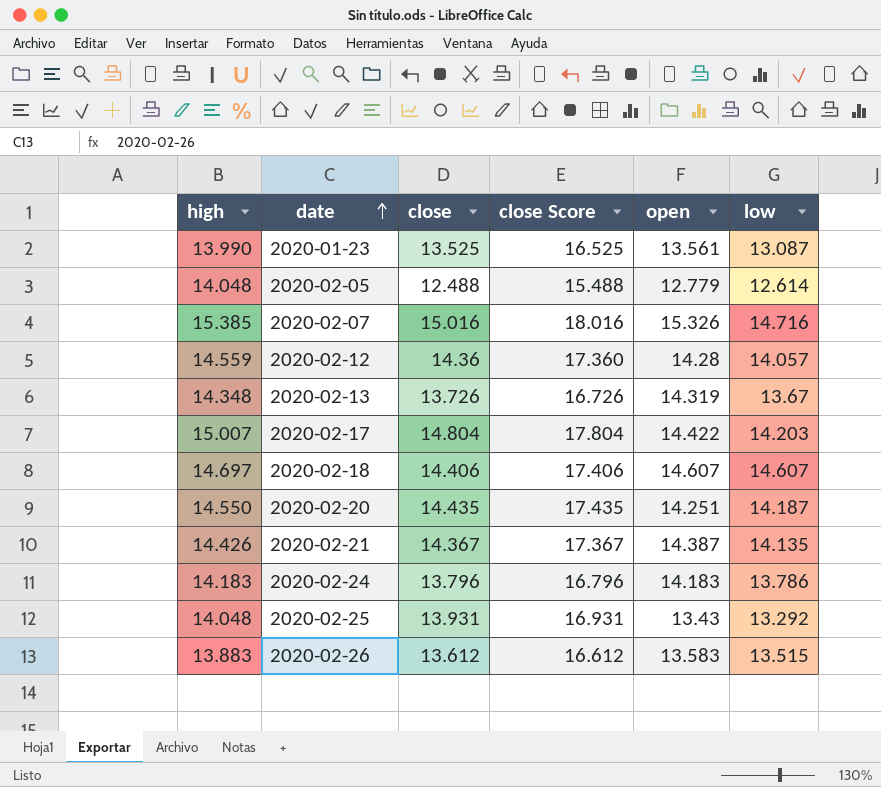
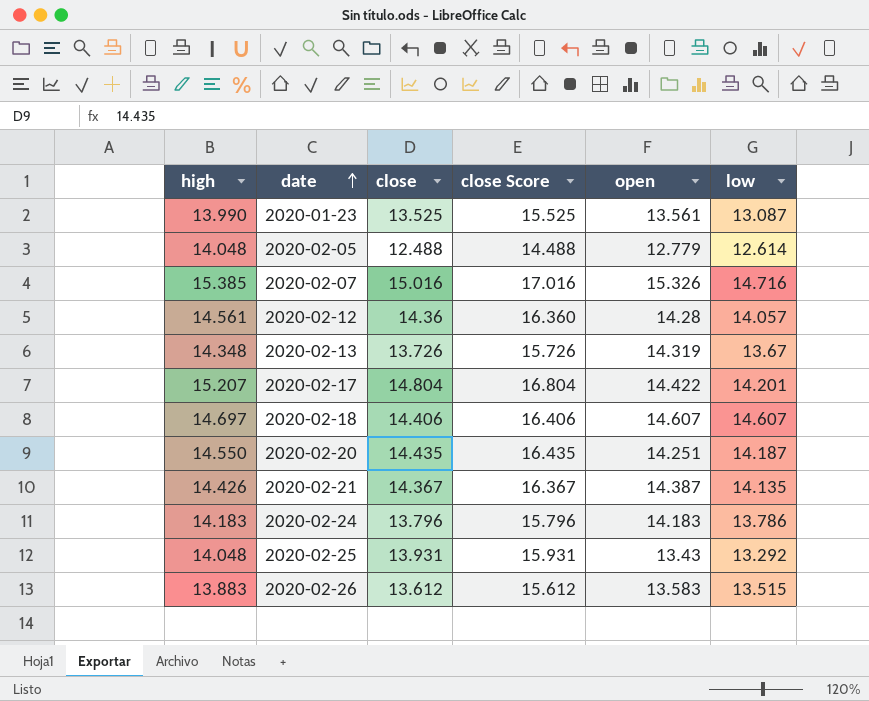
column close Score | formula: [close] + 3 -> [close] + 2
2020-02-12 | high: 14.559 -> 14.561
2020-02-17 | high: 15.007 -> 15.207
2020-02-17 | low: 14.203 -> 14.201

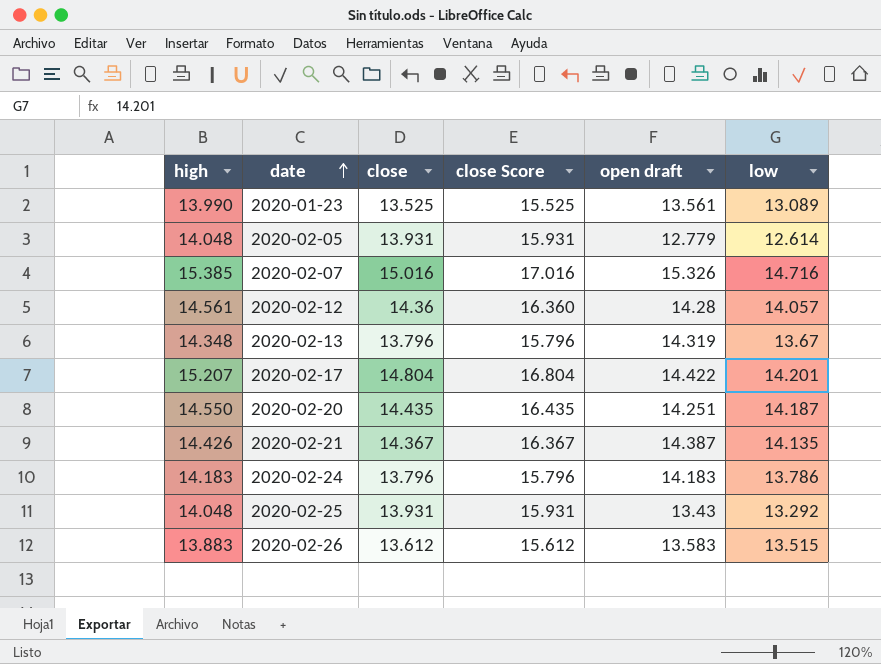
column name: open -> open draft
row 2020-02-18: 14.697 | 14.406 | 16.406 | 14.607 | 14.607 -> none
2020-01-23 | low: 13.087 -> 13.089
2020-02-05 | close: 12.488 -> 13.931
2020-02-05 | close Score: 14.488 -> 15.931
2020-02-13 | close: 13.726 -> 13.796
2020-02-13 | close Score: 15.726 -> 15.796

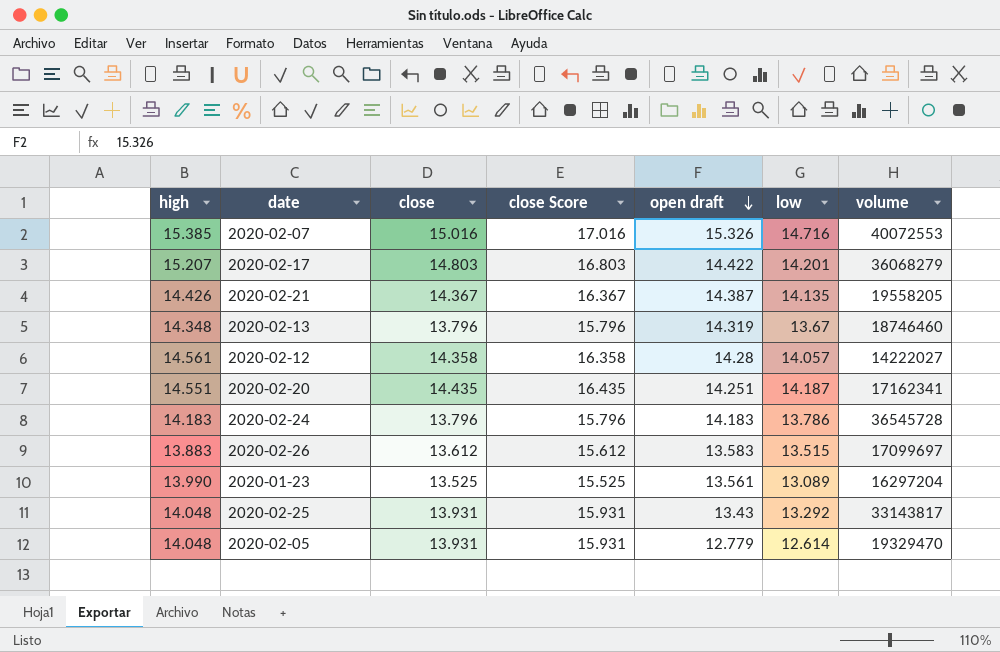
row order: date ascending -> open draft descending
column volume | position: none -> 7
2020-02-17 | close: 14.804 -> 14.803
2020-02-17 | close Score: 16.804 -> 16.803
2020-02-12 | close: 14.36 -> 14.358
2020-02-12 | close Score: 16.360 -> 16.358
2020-02-20 | high: 14.550 -> 14.551

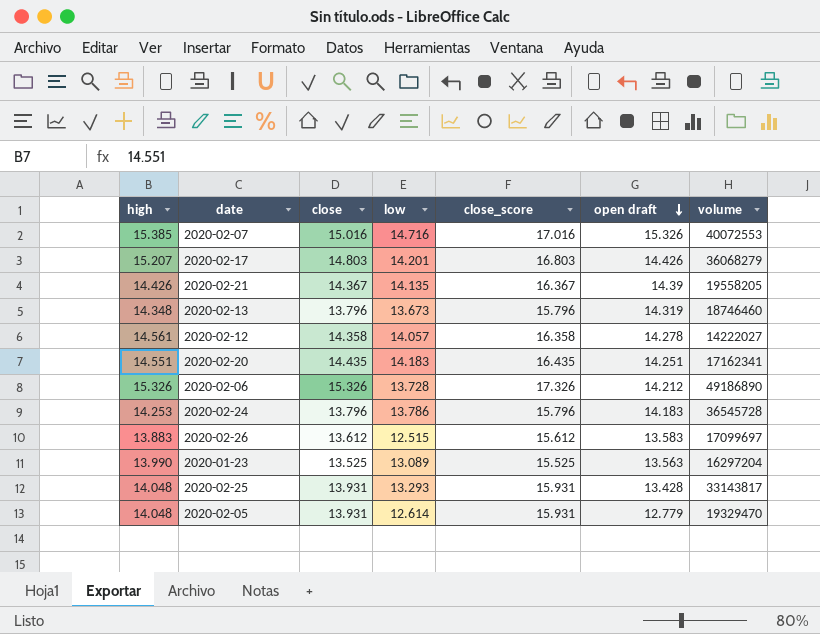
column low | position: 6 -> 4
column name: close Score -> close_score
2020-02-17 | open draft: 14.422 -> 14.426
2020-02-21 | open draft: 14.387 -> 14.39
2020-02-13 | low: 13.67 -> 13.673
2020-02-12 | open draft: 14.28 -> 14.278
2020-02-20 | low: 14.187 -> 14.183
row 2020-02-06: none -> 15.326 | 15.326 | 13.728 | 17.326 | 14.212 | 49186890
2020-02-24 | high: 14.183 -> 14.253
2020-02-26 | low: 13.515 -> 12.515
2020-01-23 | open draft: 13.561 -> 13.563
2020-02-25 | low: 13.292 -> 13.293
2020-02-25 | open draft: 13.43 -> 13.428

